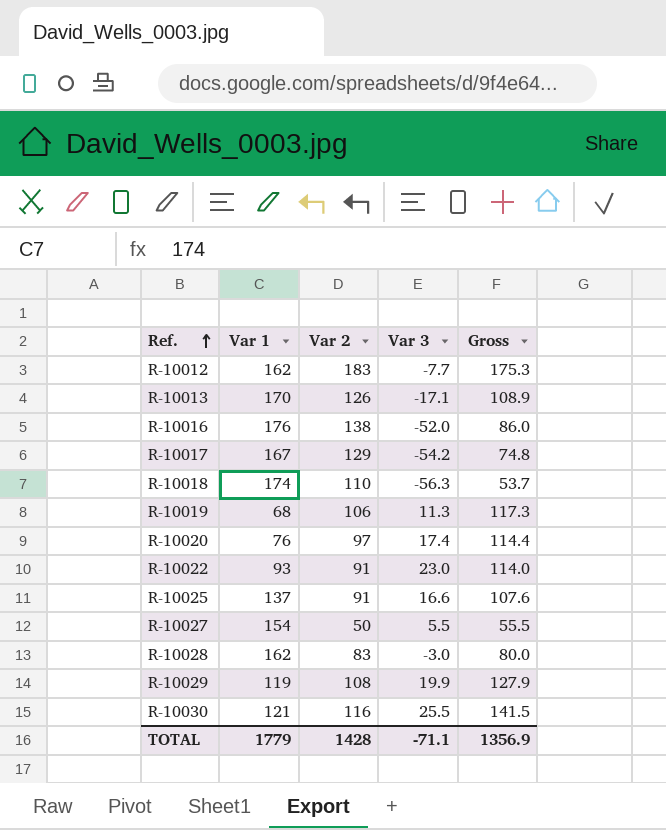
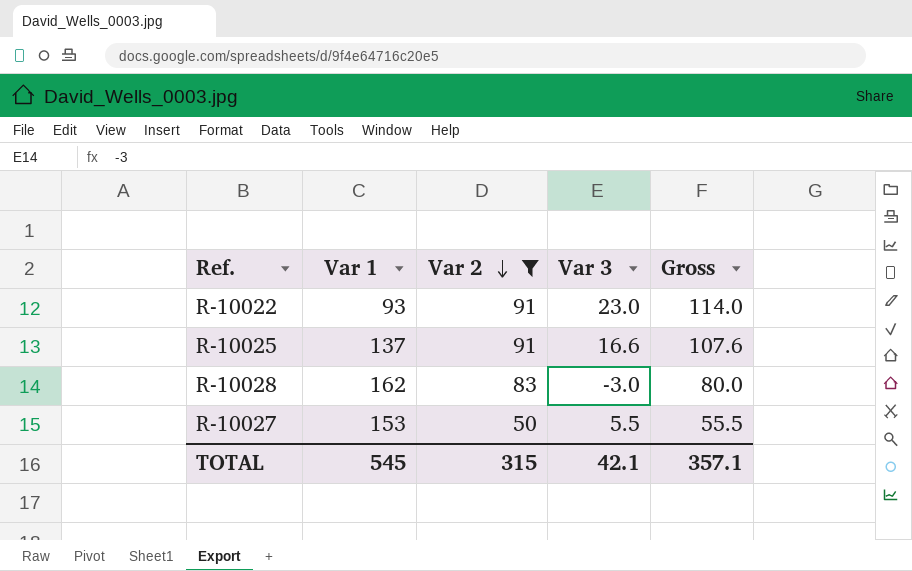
filter: none -> Var 2 <= 91
row order: Ref. ascending -> Var 2 descending
R-10027 | Var 1: 154 -> 153
TOTAL | Var 1: 1779 -> 545
TOTAL | Var 2: 1428 -> 315
TOTAL | Var 3: -71.1 -> 42.1
TOTAL | Gross: 1356.9 -> 357.1

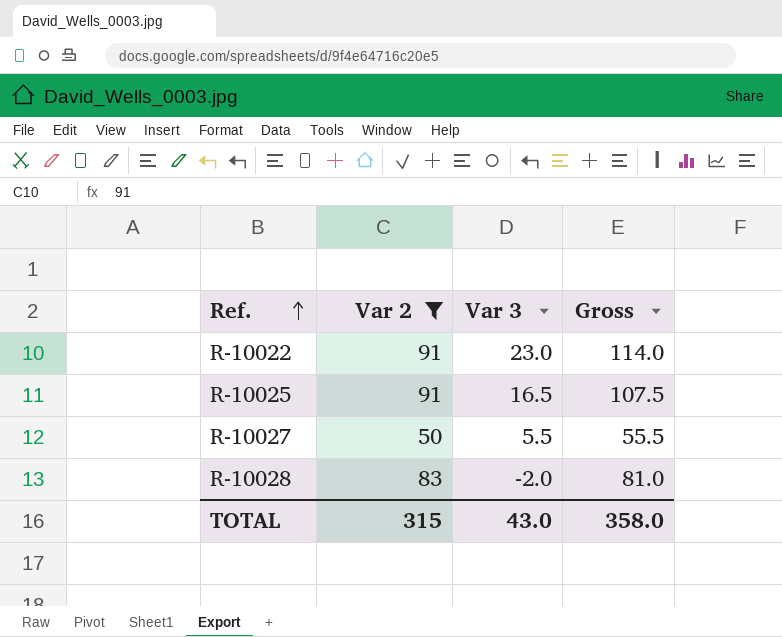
row order: Var 2 descending -> Ref. ascending
column Var 1 | position: 2 -> none
R-10025 | Var 3: 16.6 -> 16.5
R-10025 | Gross: 107.6 -> 107.5
R-10028 | Var 3: -3.0 -> -2.0
R-10028 | Gross: 80.0 -> 81.0
TOTAL | Var 3: 42.1 -> 43.0
TOTAL | Gross: 357.1 -> 358.0

